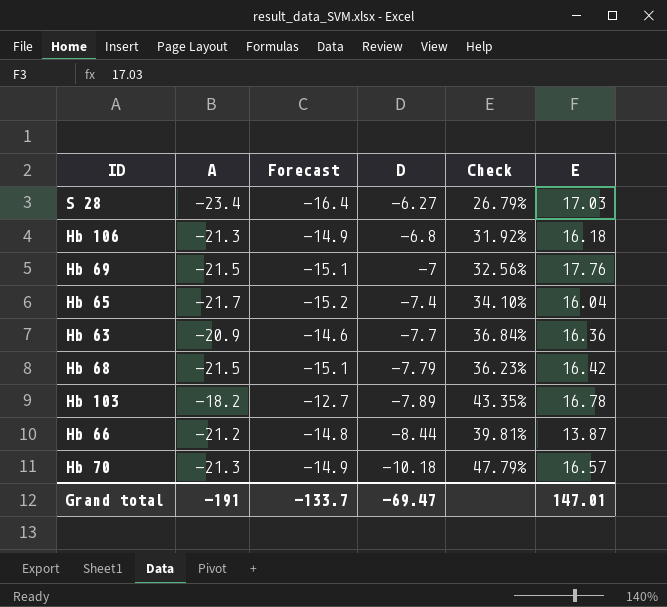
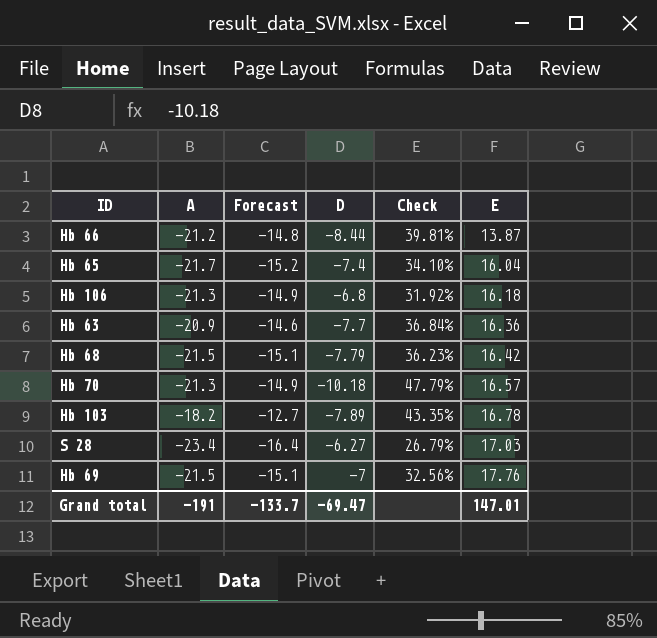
row order: D descending -> E ascending

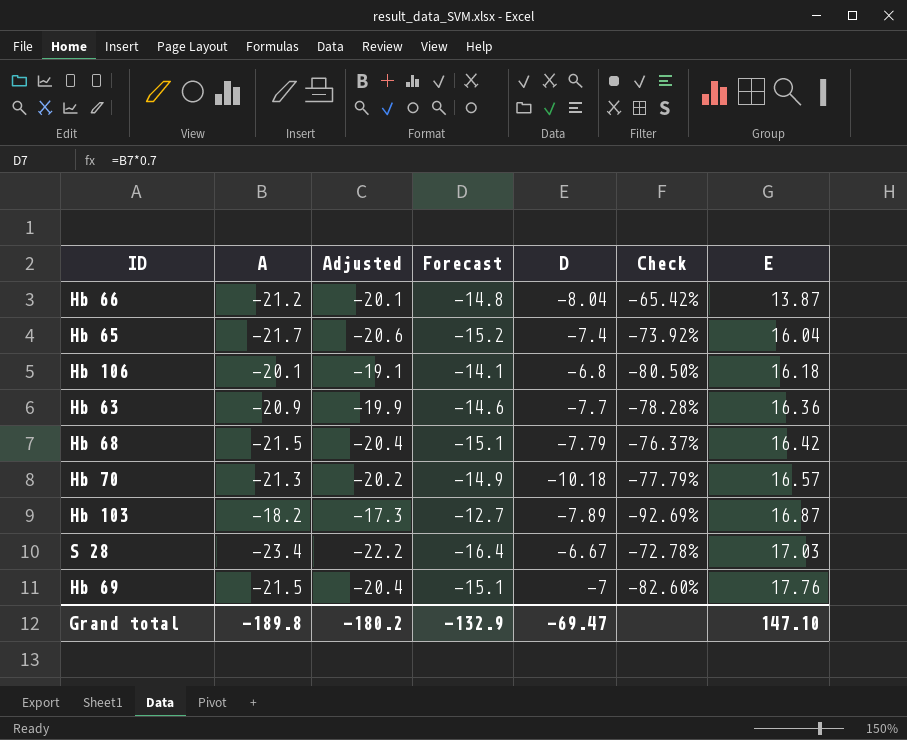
column Adjusted | formula: none -> [A] * 0.95
column Check | formula: [D] / [A] -> [E] / [A]
Hb 66 | D: -8.44 -> -8.04
Hb 106 | A: -21.3 -> -20.1
Hb 106 | Forecast: -14.9 -> -14.1
Hb 103 | E: 16.78 -> 16.87
S 28 | D: -6.27 -> -6.67
Grand total | A: -191 -> -189.8
Grand total | Forecast: -133.7 -> -132.9
Grand total | E: 147.01 -> 147.10

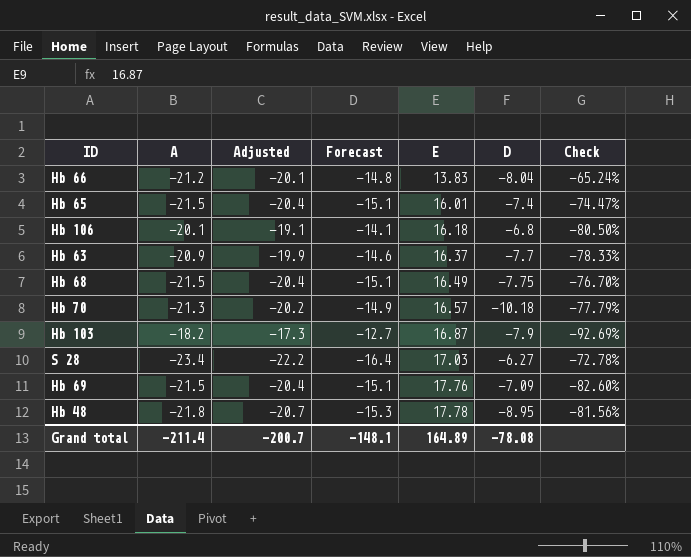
column E | position: 7 -> 5
Hb 66 | E: 13.87 -> 13.83
Hb 66 | Check: -65.42% -> -65.24%
Hb 65 | A: -21.7 -> -21.5
Hb 65 | Adjusted: -20.6 -> -20.4
Hb 65 | Forecast: -15.2 -> -15.1
Hb 65 | E: 16.04 -> 16.01
Hb 65 | Check: -73.92% -> -74.47%
Hb 63 | E: 16.36 -> 16.37
Hb 63 | Check: -78.28% -> -78.33%
Hb 68 | E: 16.42 -> 16.49
Hb 68 | D: -7.79 -> -7.75
Hb 68 | Check: -76.37% -> -76.70%
Hb 103 | D: -7.89 -> -7.9
S 28 | D: -6.67 -> -6.27
Hb 69 | D: -7 -> -7.09
row Hb 48: none -> -21.8 | -20.7 | -15.3 | 17.78 | -8.95 | -81.56%
Grand total | A: -189.8 -> -211.4
Grand total | Adjusted: -180.2 -> -200.7
Grand total | Forecast: -132.9 -> -148.1
Grand total | E: 147.10 -> 164.89
Grand total | D: -69.47 -> -78.08

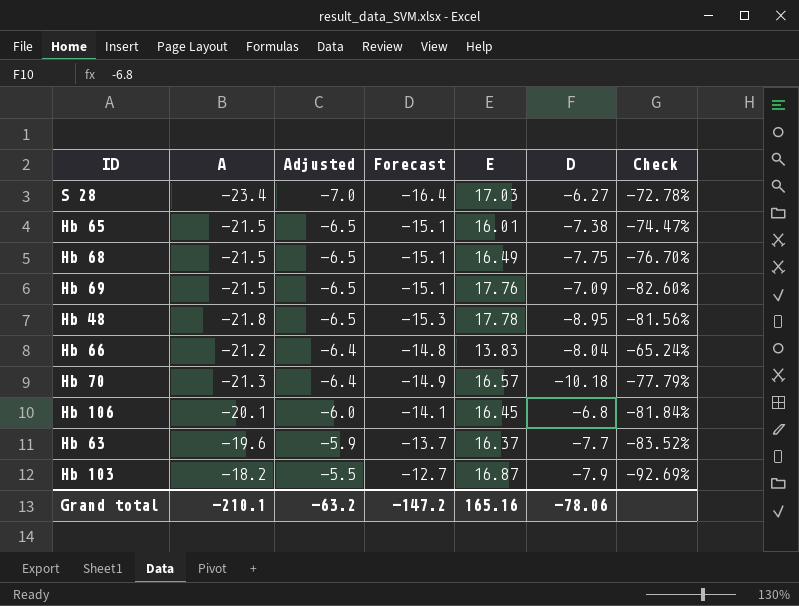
row order: E ascending -> Adjusted ascending
column Adjusted | formula: [A] * 0.95 -> [A] * 0.3
Hb 65 | D: -7.4 -> -7.38
Hb 106 | E: 16.18 -> 16.45
Hb 106 | Check: -80.50% -> -81.84%
Hb 63 | A: -20.9 -> -19.6
Hb 63 | Forecast: -14.6 -> -13.7
Hb 63 | Check: -78.33% -> -83.52%
Grand total | A: -211.4 -> -210.1
Grand total | Adjusted: -200.7 -> -63.2
Grand total | Forecast: -148.1 -> -147.2
Grand total | E: 164.89 -> 165.16
Grand total | D: -78.08 -> -78.06

